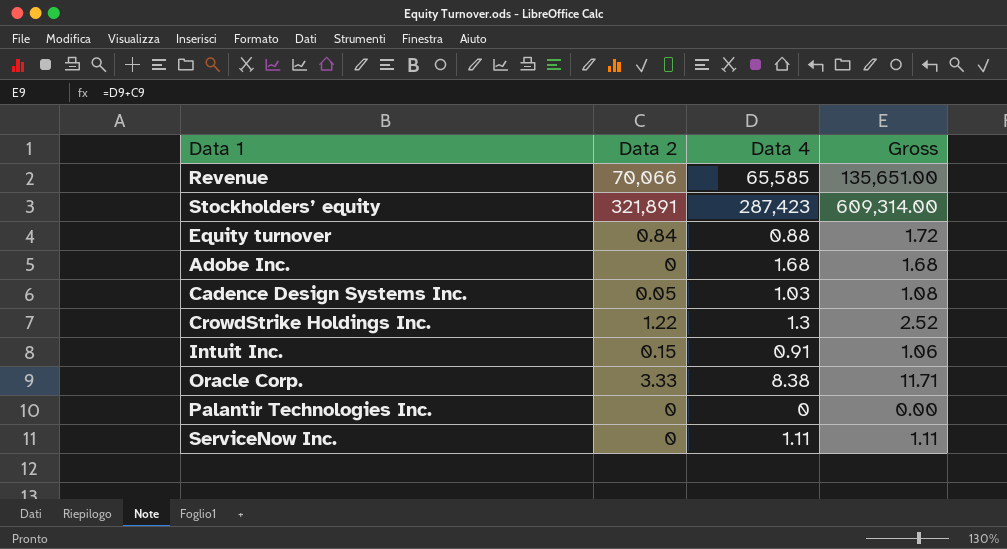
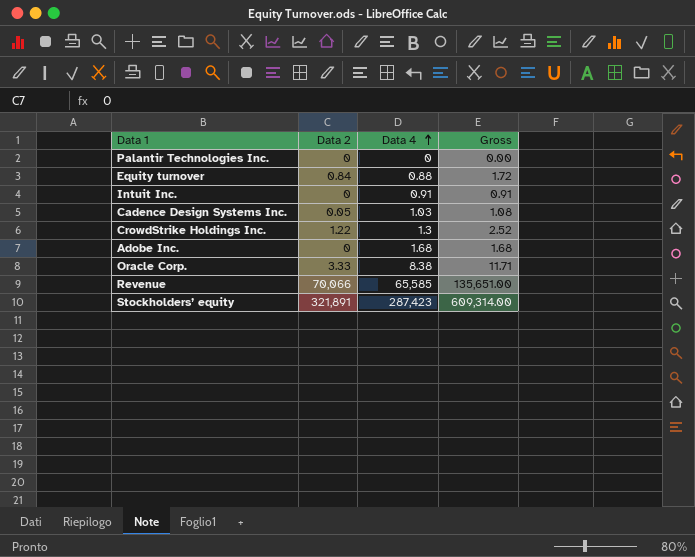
row order: none -> Data 4 ascending
row ServiceNow Inc.: 0 | 1.11 | 1.11 -> none
Intuit Inc. | Data 2: 0.15 -> 0
Intuit Inc. | Gross: 1.06 -> 0.91

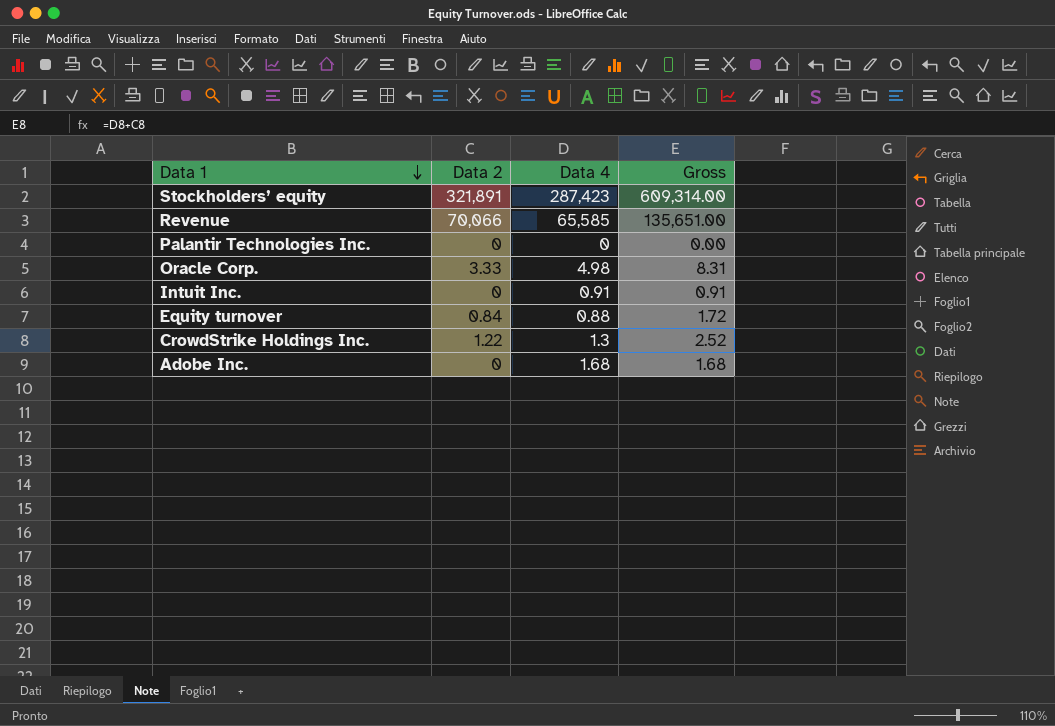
row order: Data 4 ascending -> Data 1 descending
row Cadence Design Systems Inc.: 0.05 | 1.03 | 1.08 -> none
Oracle Corp. | Data 4: 8.38 -> 4.98
Oracle Corp. | Gross: 11.71 -> 8.31

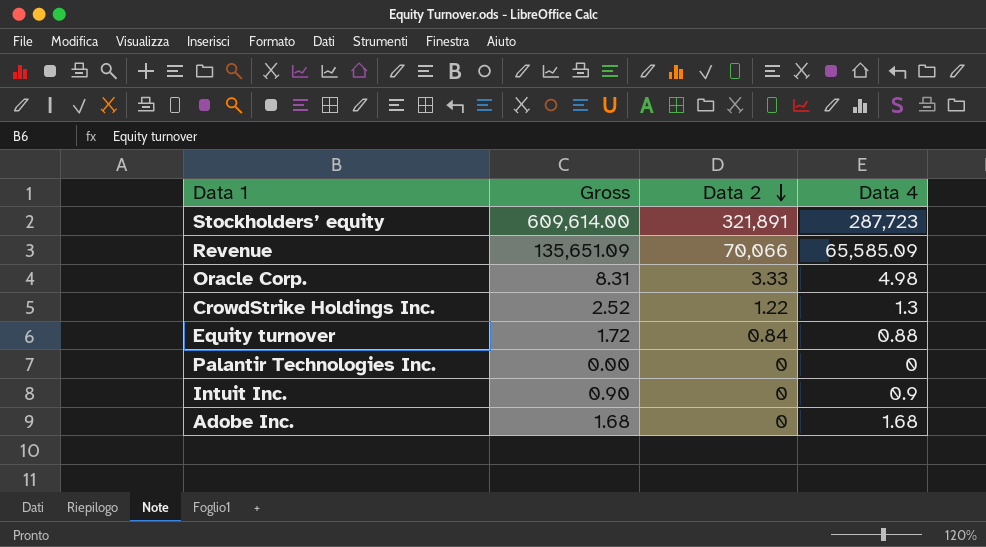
row order: Data 1 descending -> Data 2 descending
column Gross | position: 4 -> 2
Stockholders’ equity | Gross: 609,314.00 -> 609,614.00
Stockholders’ equity | Data 4: 287,423 -> 287,723
Revenue | Gross: 135,651.00 -> 135,651.09
Revenue | Data 4: 65,585 -> 65,585.09
Intuit Inc. | Gross: 0.91 -> 0.90
Intuit Inc. | Data 4: 0.91 -> 0.9

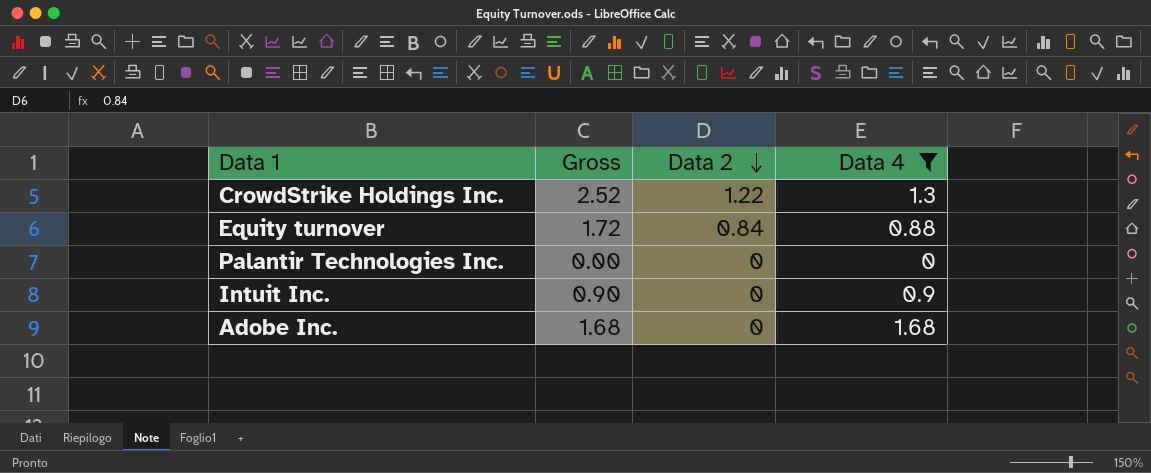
filter: none -> Data 4 <= 1.68

